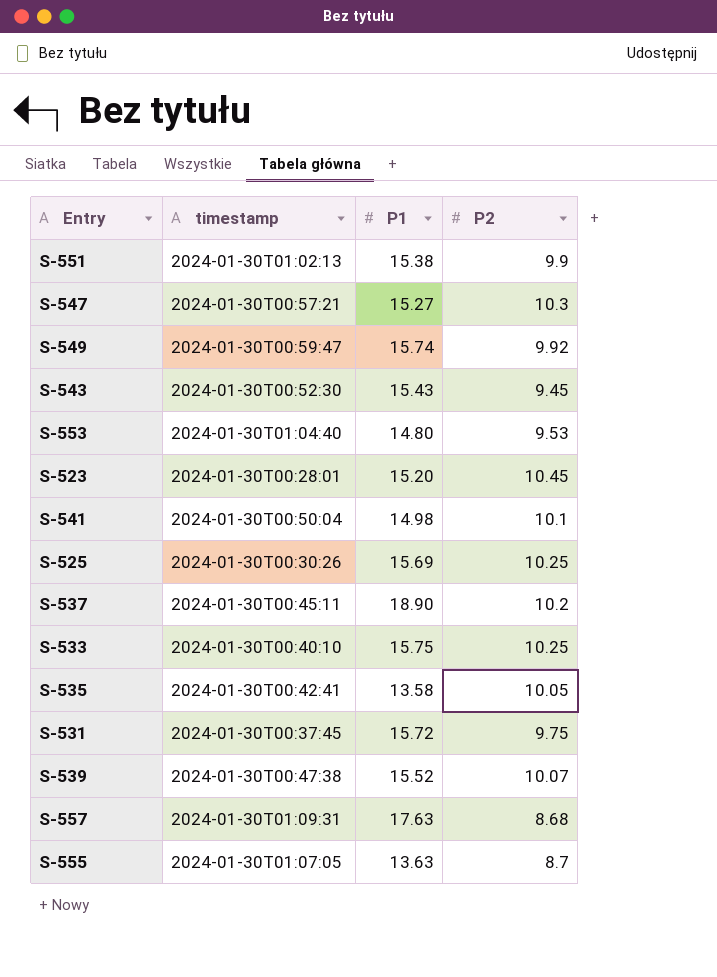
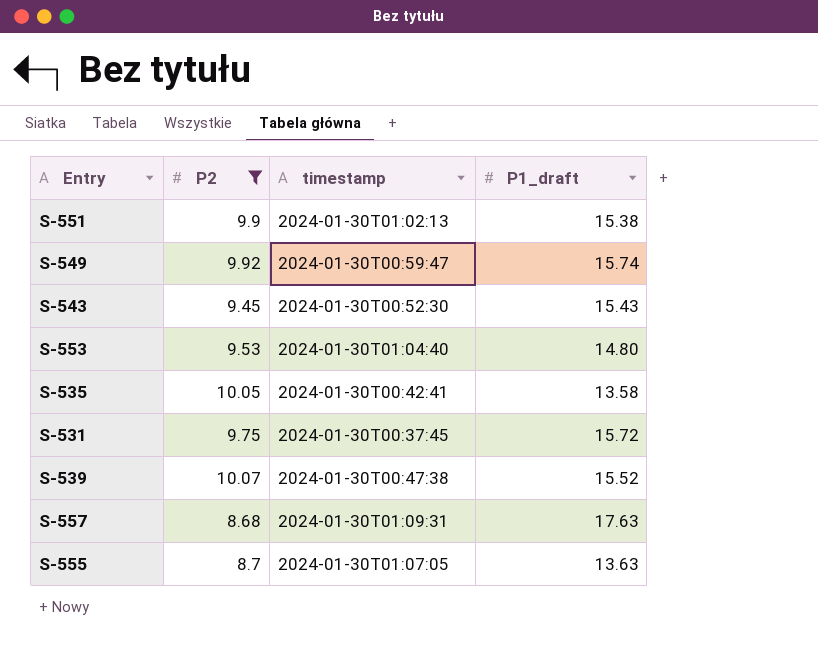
filter: none -> P2 <= 10.07
column P2 | position: 4 -> 2
column name: P1 -> P1_draft

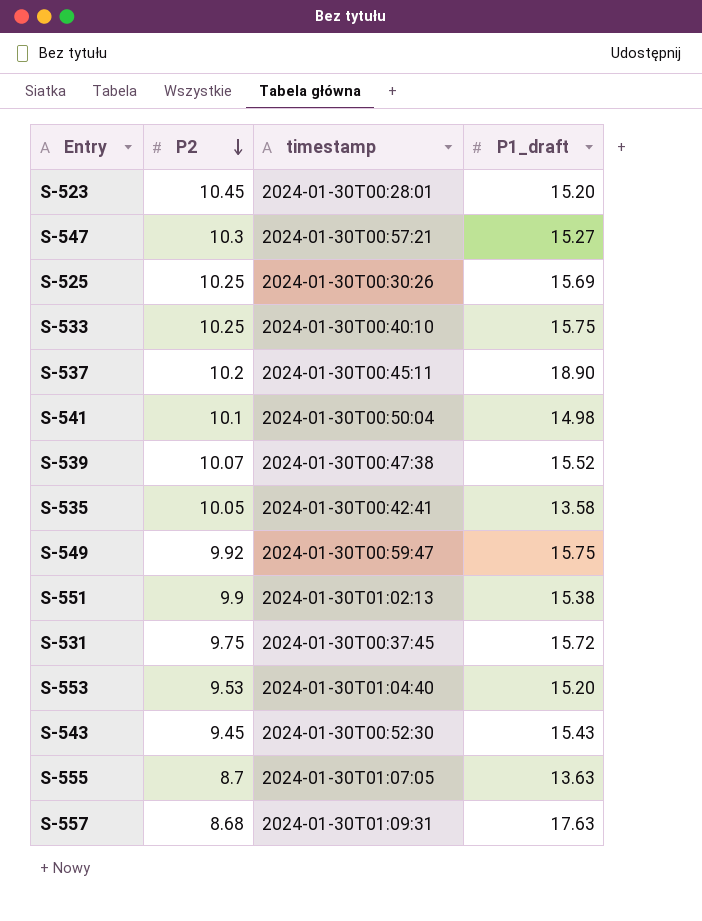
filter: P2 <= 10.07 -> none
row order: none -> P2 descending
S-549 | P1_draft: 15.74 -> 15.75
S-553 | P1_draft: 14.80 -> 15.20

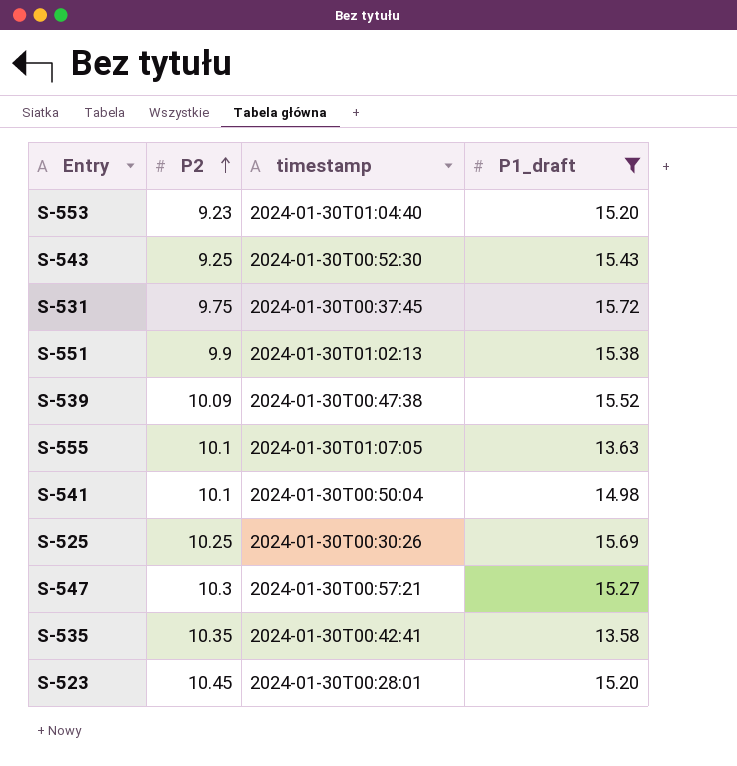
filter: none -> P1_draft <= 15.72
row order: P2 descending -> P2 ascending
S-553 | P2: 9.53 -> 9.23
S-543 | P2: 9.45 -> 9.25
S-539 | P2: 10.07 -> 10.09
S-555 | P2: 8.7 -> 10.1
S-535 | P2: 10.05 -> 10.35

